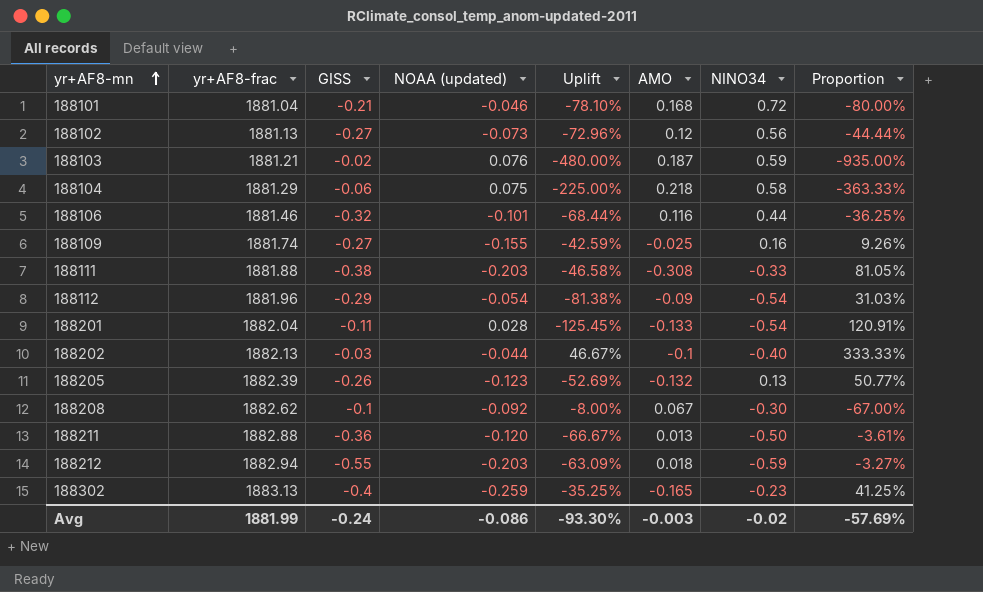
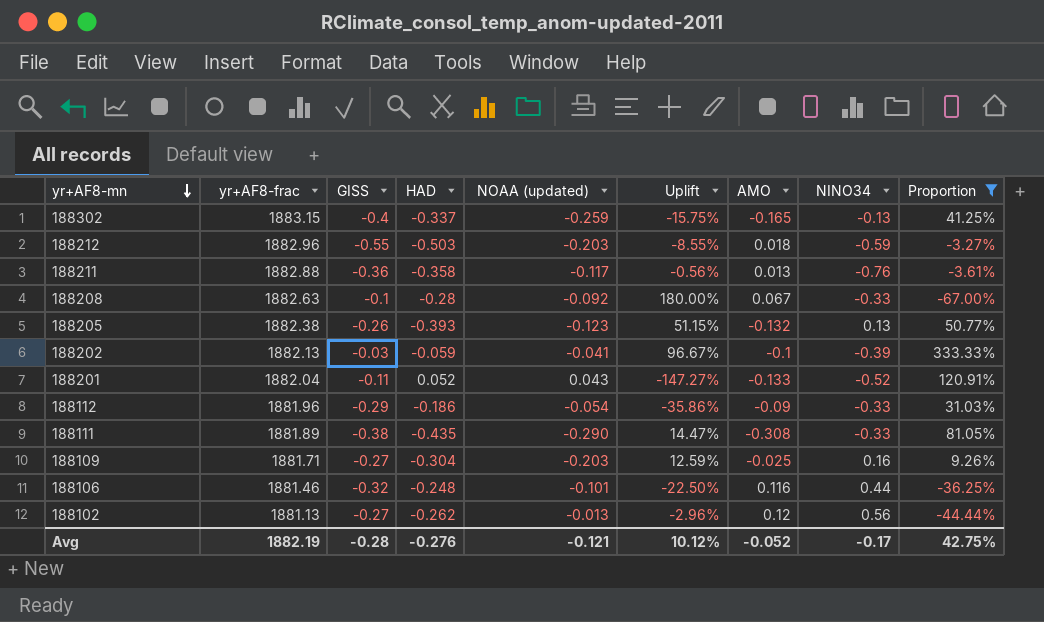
filter: none -> Proportion >= -67.00%
row order: yr+AF8-mn ascending -> yr+AF8-mn descending
column HAD | position: none -> 4
column Uplift | formula: ([NOAA (updated)] - [GISS]) / [GISS] -> ([HAD] - [GISS]) / [GISS]
188302 | yr+AF8-frac: 1883.13 -> 1883.15
188302 | NINO34: -0.23 -> -0.13
188212 | yr+AF8-frac: 1882.94 -> 1882.96
188211 | NOAA (updated): -0.120 -> -0.117
188211 | NINO34: -0.50 -> -0.76
188208 | yr+AF8-frac: 1882.62 -> 1882.63
188208 | NINO34: -0.30 -> -0.33
188205 | yr+AF8-frac: 1882.39 -> 1882.38
188202 | NOAA (updated): -0.044 -> -0.041
188202 | NINO34: -0.40 -> -0.39
188201 | NOAA (updated): 0.028 -> 0.043
188201 | NINO34: -0.54 -> -0.52
188112 | NINO34: -0.54 -> -0.33
188111 | yr+AF8-frac: 1881.88 -> 1881.89
188111 | NOAA (updated): -0.203 -> -0.290
188109 | yr+AF8-frac: 1881.74 -> 1881.71
188109 | NOAA (updated): -0.155 -> -0.203
188102 | NOAA (updated): -0.073 -> -0.013
Avg | yr+AF8-frac: 1881.99 -> 1882.19
Avg | GISS: -0.24 -> -0.28
Avg | NOAA (updated): -0.086 -> -0.121
Avg | Uplift: -93.30% -> 10.12%
Avg | AMO: -0.003 -> -0.052
Avg | NINO34: -0.02 -> -0.17
Avg | Proportion: -57.69% -> 42.75%

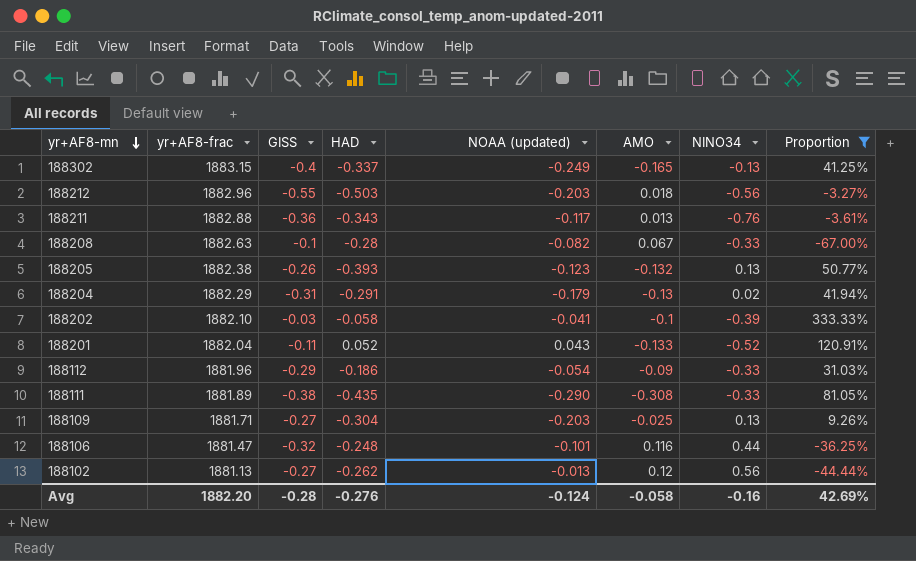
column Uplift | formula: ([HAD] - [GISS]) / [GISS] -> none
188302 | NOAA (updated): -0.259 -> -0.249
188212 | NINO34: -0.59 -> -0.56
188211 | HAD: -0.358 -> -0.343
188208 | NOAA (updated): -0.092 -> -0.082
row 188204: none -> 1882.29 | -0.31 | -0.291 | -0.179 | -0.13 | 0.02 | 41.94%
188202 | yr+AF8-frac: 1882.13 -> 1882.10
188202 | HAD: -0.059 -> -0.058
188109 | NINO34: 0.16 -> 0.13
188106 | yr+AF8-frac: 1881.46 -> 1881.47
Avg | yr+AF8-frac: 1882.19 -> 1882.20
Avg | NOAA (updated): -0.121 -> -0.124
Avg | AMO: -0.052 -> -0.058
Avg | NINO34: -0.17 -> -0.16
Avg | Proportion: 42.75% -> 42.69%

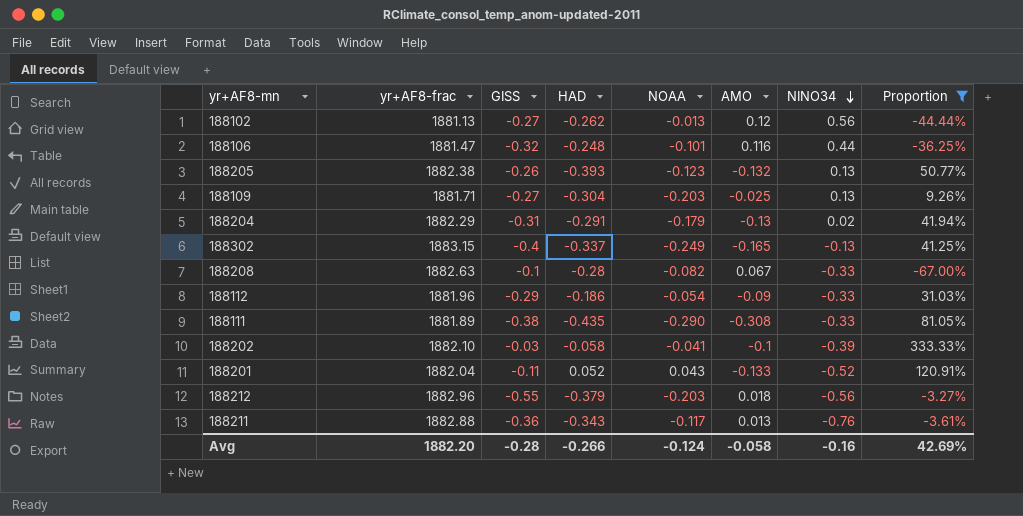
row order: yr+AF8-mn descending -> NINO34 descending
column name: NOAA (updated) -> NOAA
188212 | HAD: -0.503 -> -0.379
Avg | HAD: -0.276 -> -0.266

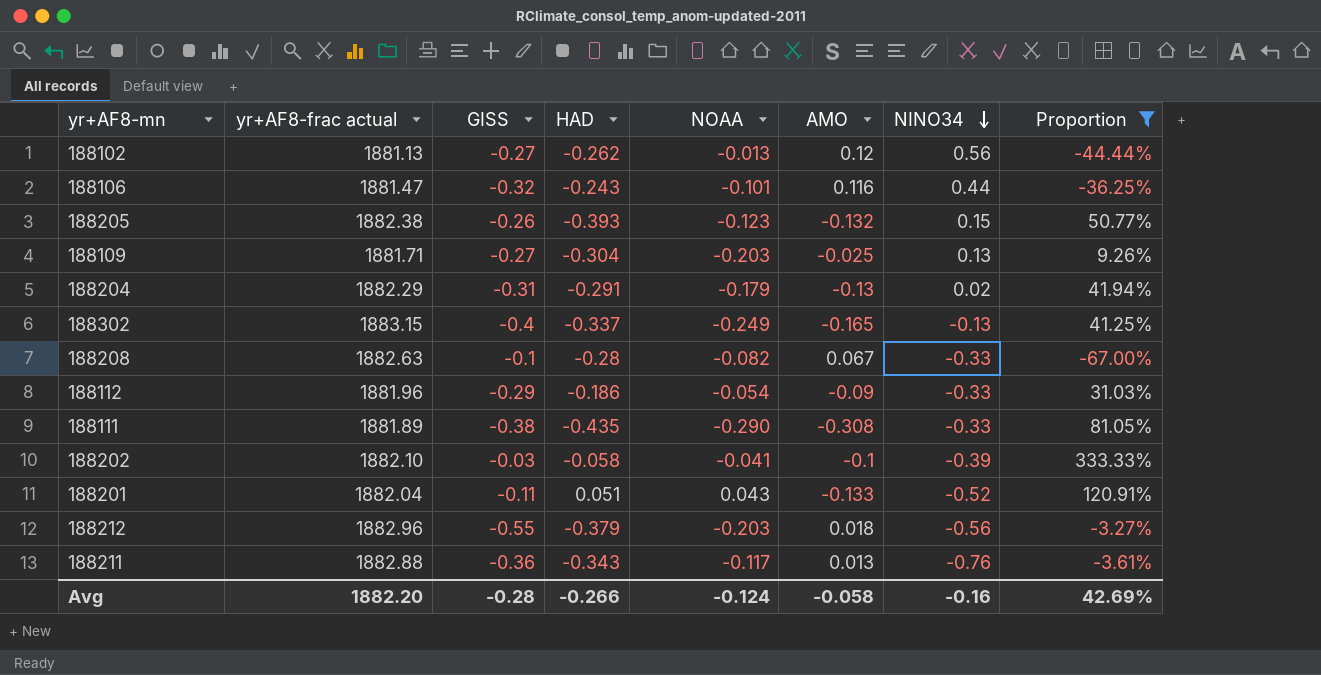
column name: yr+AF8-frac -> yr+AF8-frac actual
188106 | HAD: -0.248 -> -0.243
188205 | NINO34: 0.13 -> 0.15
188201 | HAD: 0.052 -> 0.051

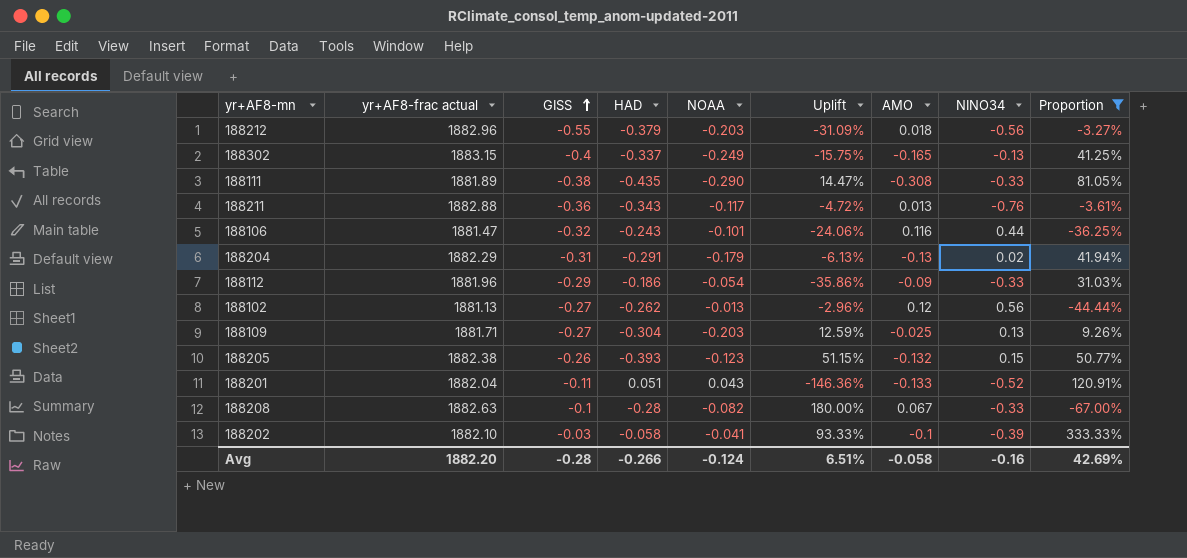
row order: NINO34 descending -> GISS ascending
column Uplift | formula: none -> ([HAD] - [GISS]) / [GISS]

